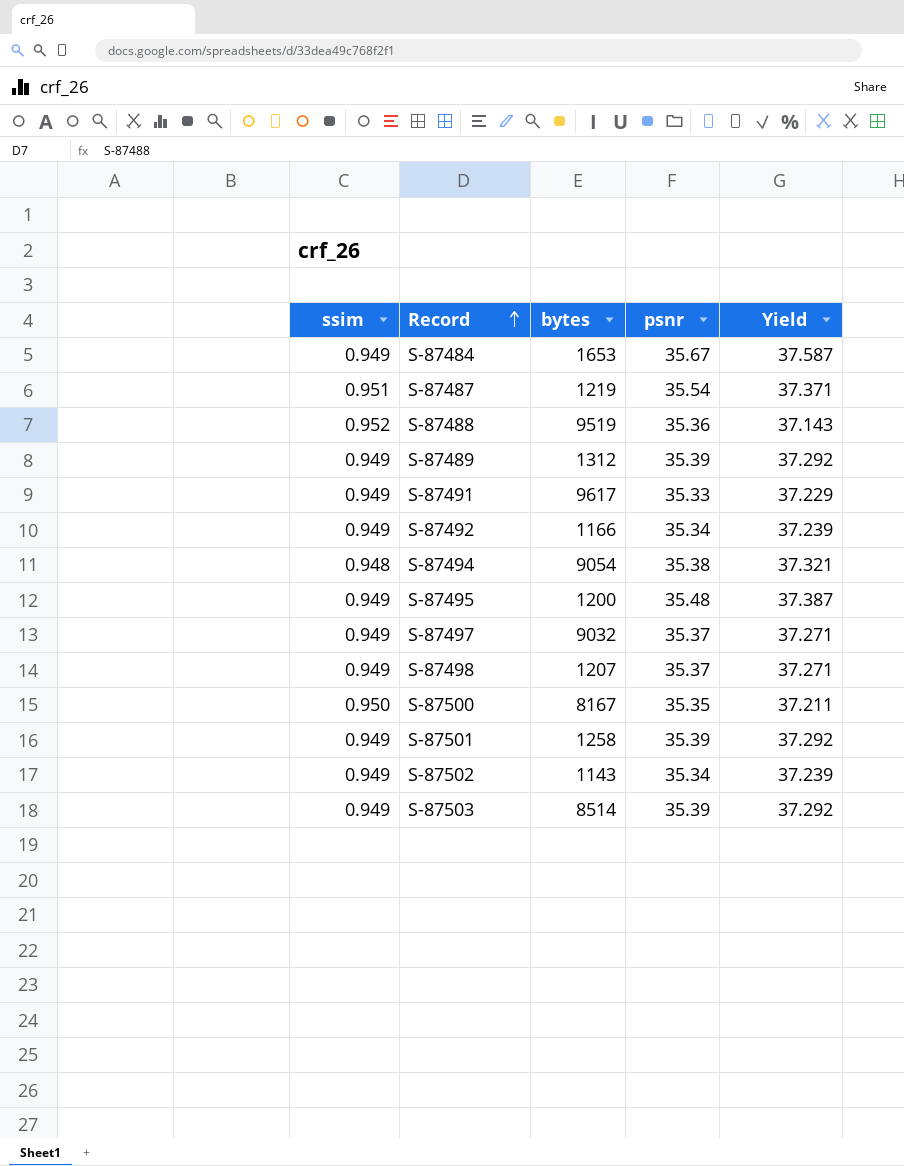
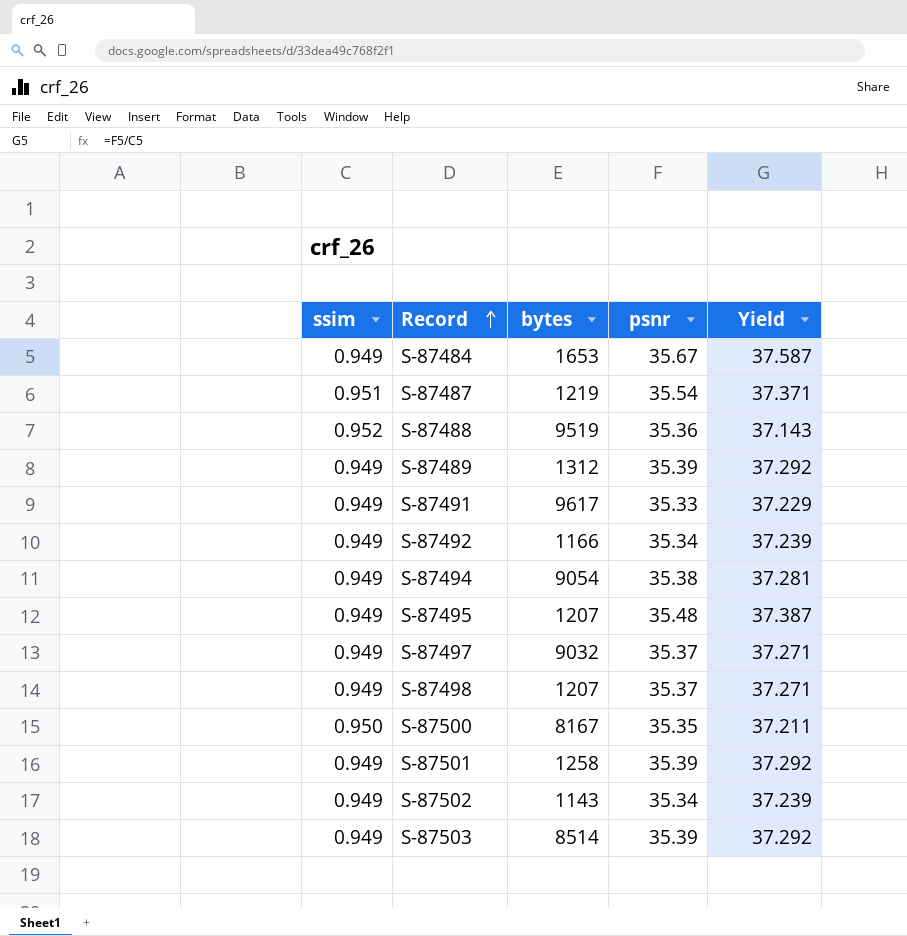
S-87494 | ssim: 0.948 -> 0.949
S-87494 | Yield: 37.321 -> 37.281
S-87495 | bytes: 1200 -> 1207

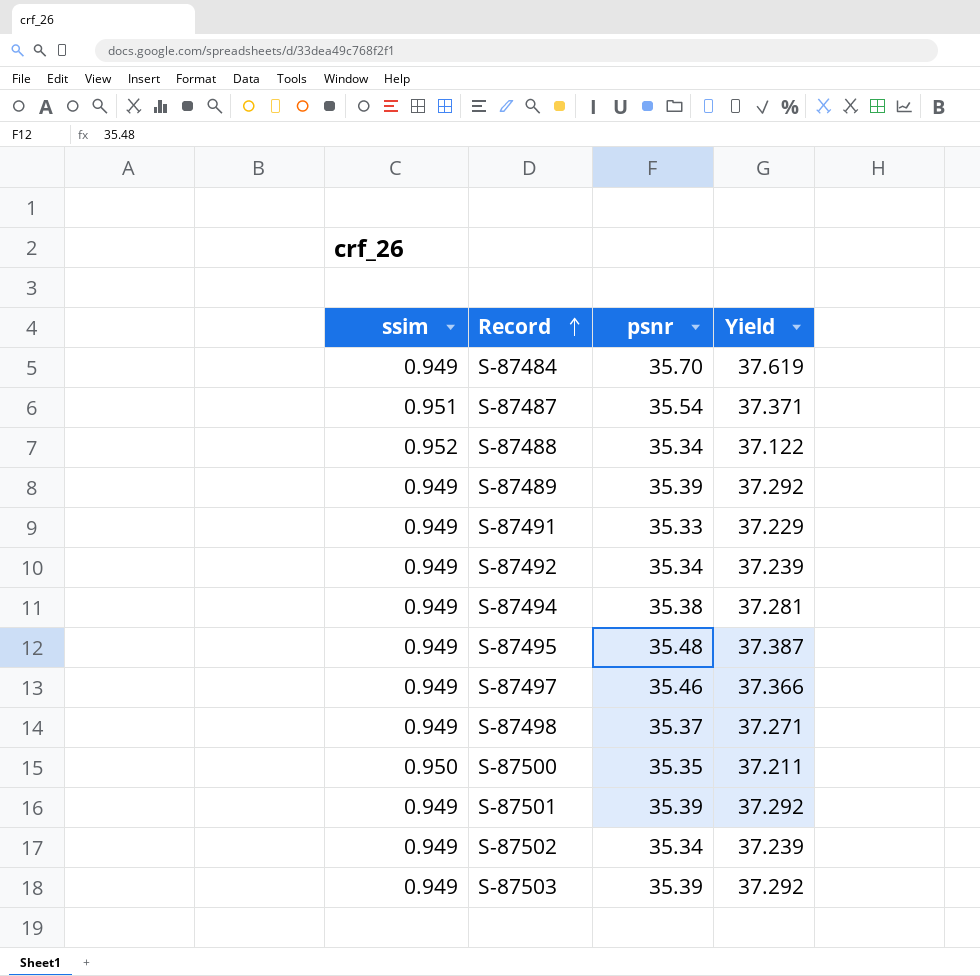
column bytes | position: 3 -> none
S-87484 | psnr: 35.67 -> 35.70
S-87484 | Yield: 37.587 -> 37.619
S-87488 | psnr: 35.36 -> 35.34
S-87488 | Yield: 37.143 -> 37.122
S-87497 | psnr: 35.37 -> 35.46
S-87497 | Yield: 37.271 -> 37.366

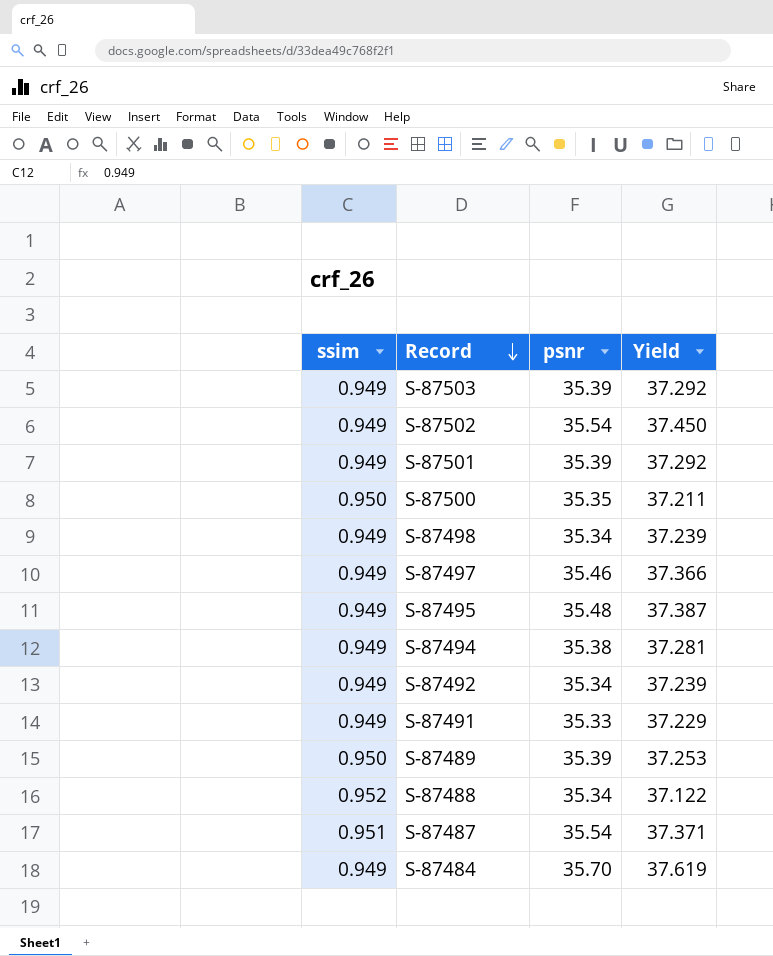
row order: Record ascending -> Record descending
S-87502 | psnr: 35.34 -> 35.54
S-87502 | Yield: 37.239 -> 37.450
S-87498 | psnr: 35.37 -> 35.34
S-87498 | Yield: 37.271 -> 37.239
S-87489 | ssim: 0.949 -> 0.950
S-87489 | Yield: 37.292 -> 37.253

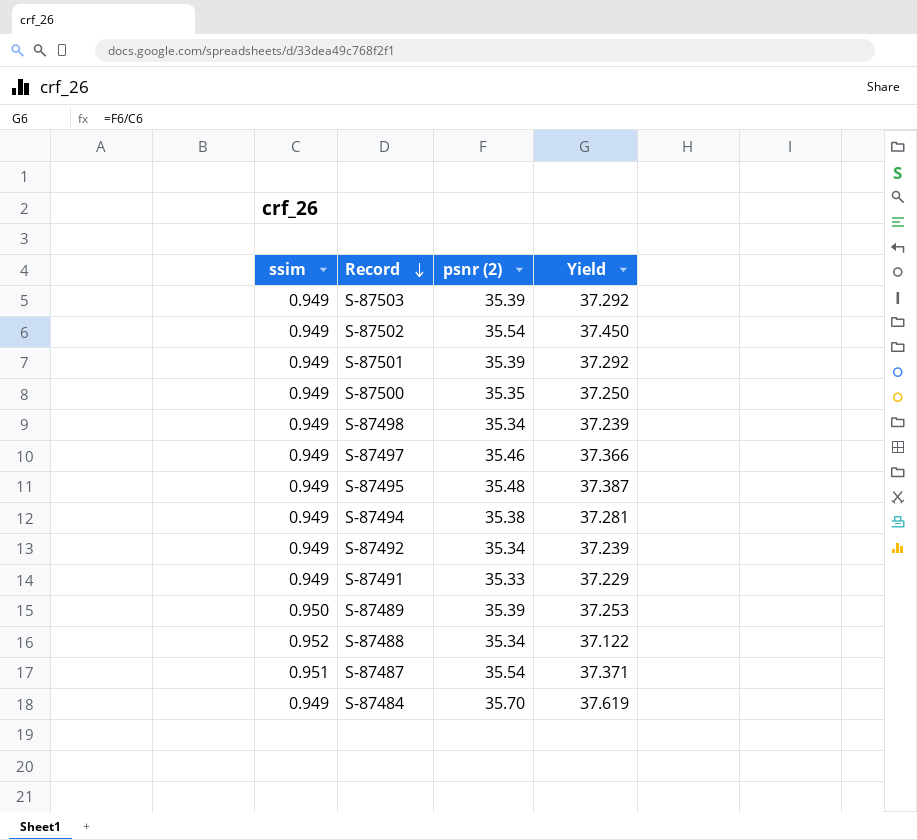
column name: psnr -> psnr (2)
S-87500 | ssim: 0.950 -> 0.949
S-87500 | Yield: 37.211 -> 37.250

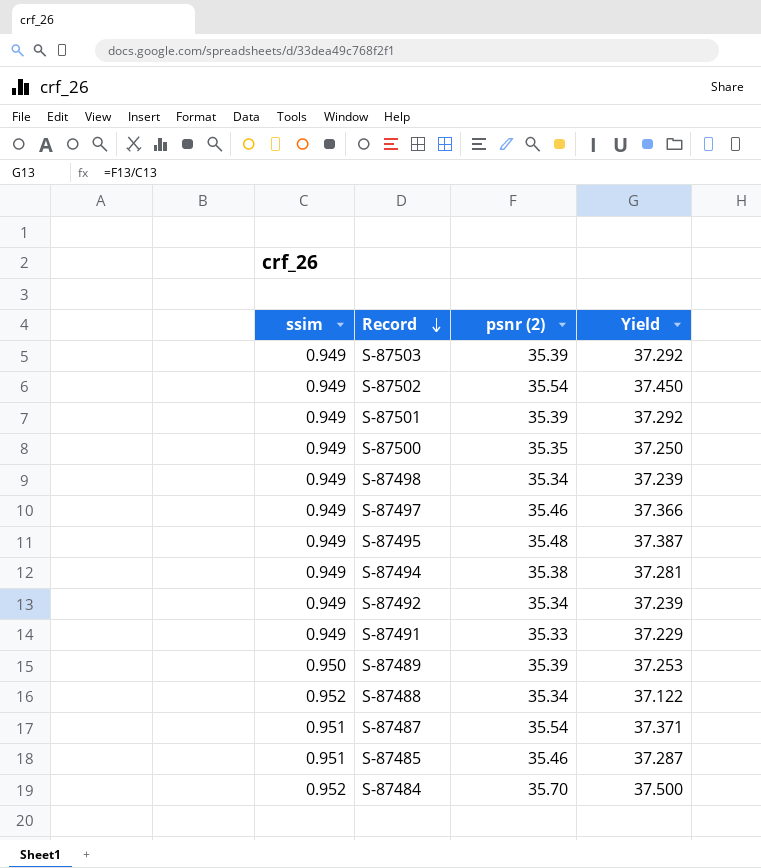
row S-87485: none -> 0.951 | 35.46 | 37.287
S-87484 | ssim: 0.949 -> 0.952
S-87484 | Yield: 37.619 -> 37.500

